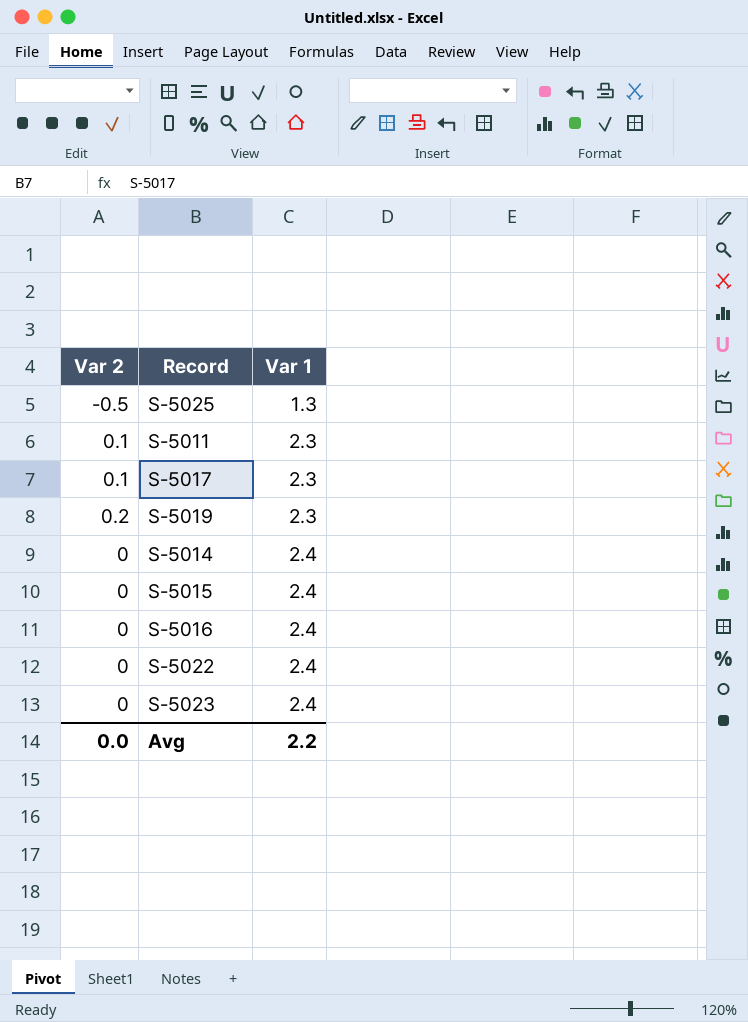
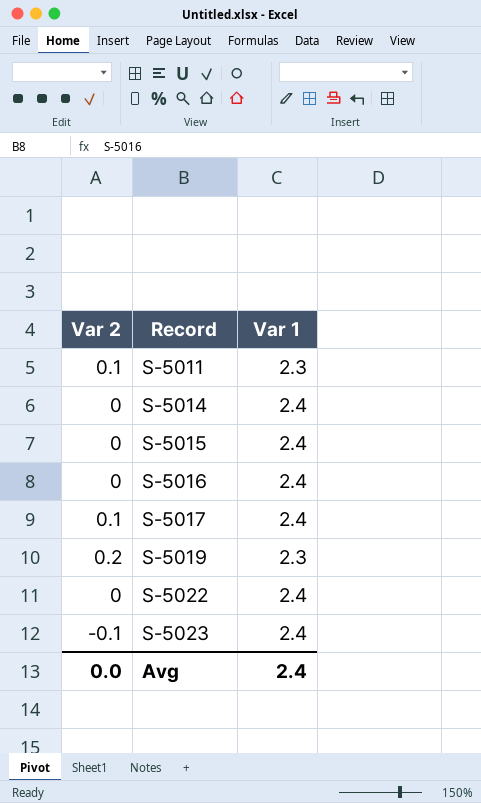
row order: Var 1 ascending -> Record ascending
row S-5025: -0.5 | 1.3 -> none
S-5017 | Var 1: 2.3 -> 2.4
S-5023 | Var 2: 0 -> -0.1
Avg | Var 1: 2.2 -> 2.4

